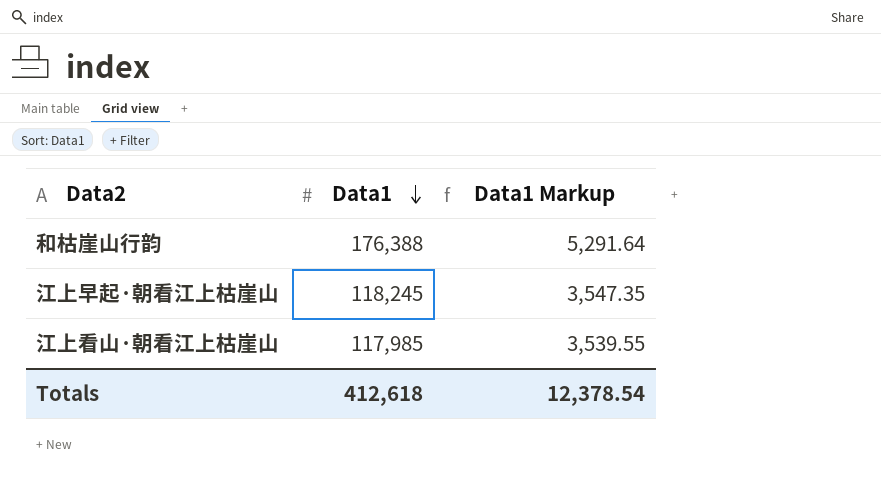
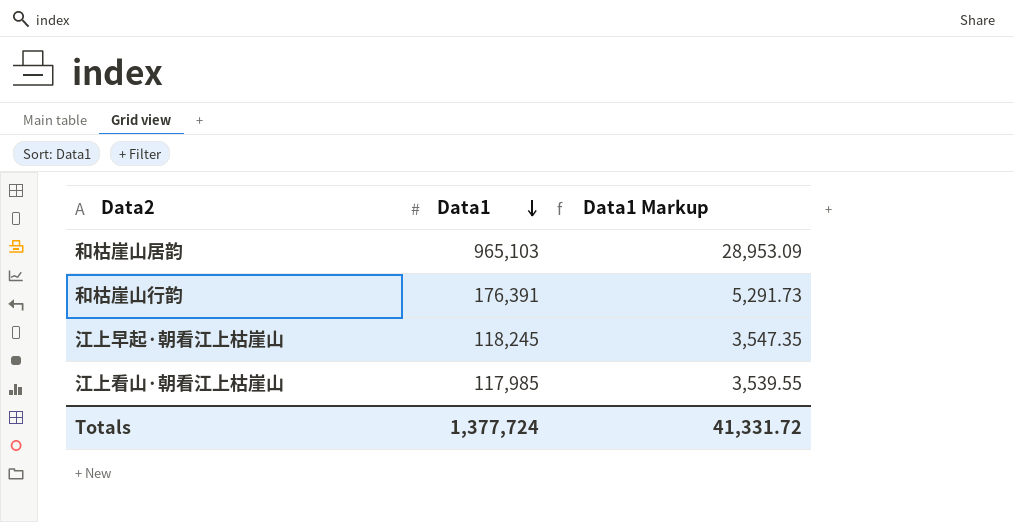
row 和枯崖山居韵: none -> 965,103 | 28,953.09
和枯崖山行韵 | Data1: 176,388 -> 176,391
和枯崖山行韵 | Data1 Markup: 5,291.64 -> 5,291.73
Totals | Data1: 412,618 -> 1,377,724
Totals | Data1 Markup: 12,378.54 -> 41,331.72

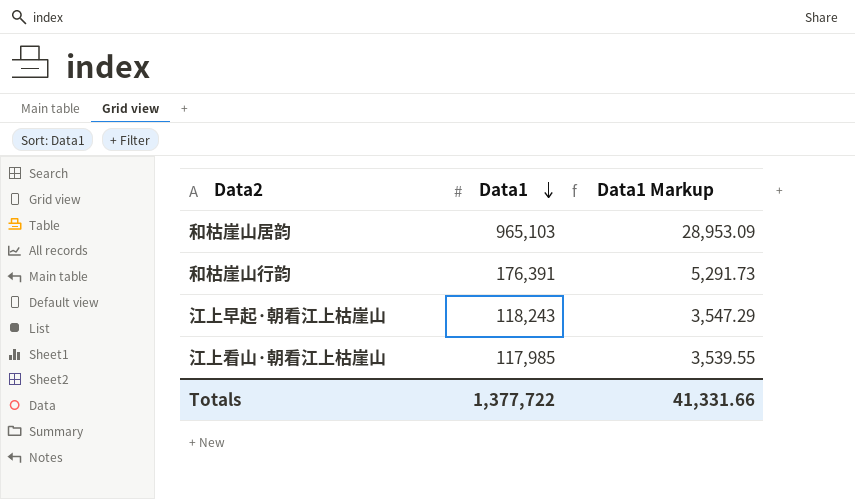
江上早起·朝看江上枯崖山 | Data1: 118,245 -> 118,243
江上早起·朝看江上枯崖山 | Data1 Markup: 3,547.35 -> 3,547.29
Totals | Data1: 1,377,724 -> 1,377,722
Totals | Data1 Markup: 41,331.72 -> 41,331.66

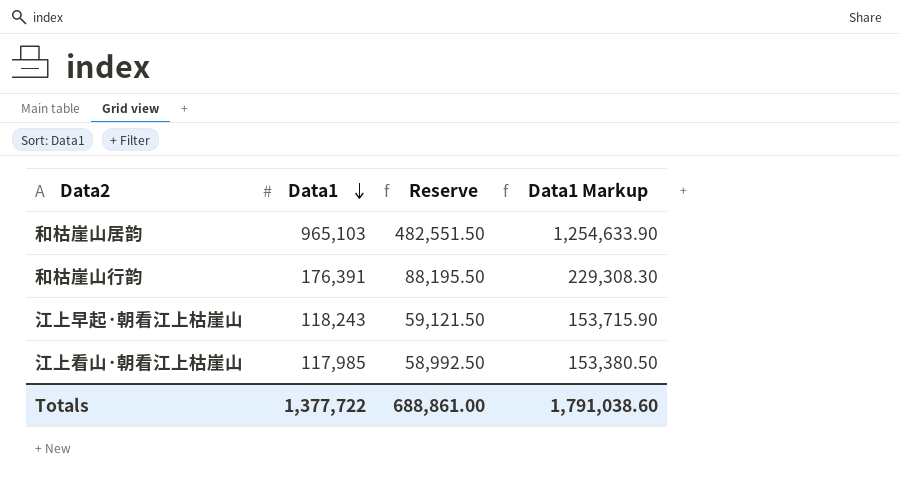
column Reserve | formula: none -> [Data1] * 0.5
column Data1 Markup | formula: [Data1] * 0.03 -> [Data1] * 1.3
Totals | Data1 Markup: 41,331.66 -> 1,791,038.60

